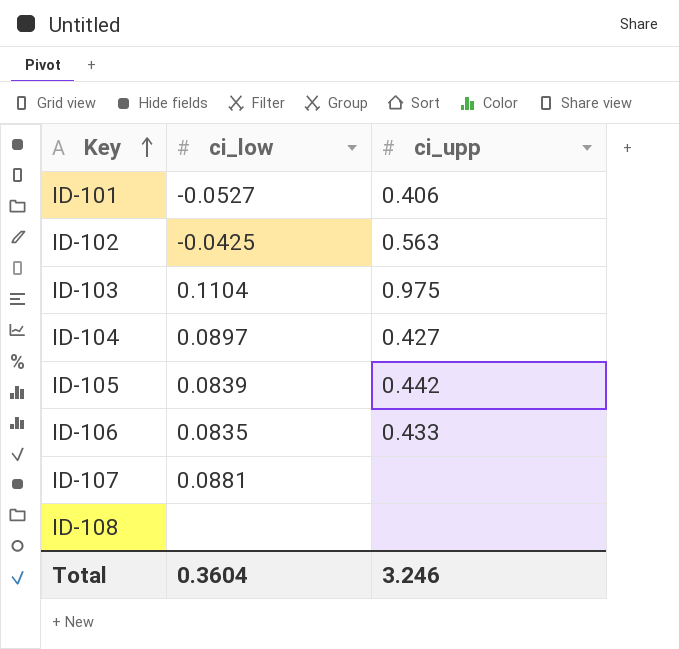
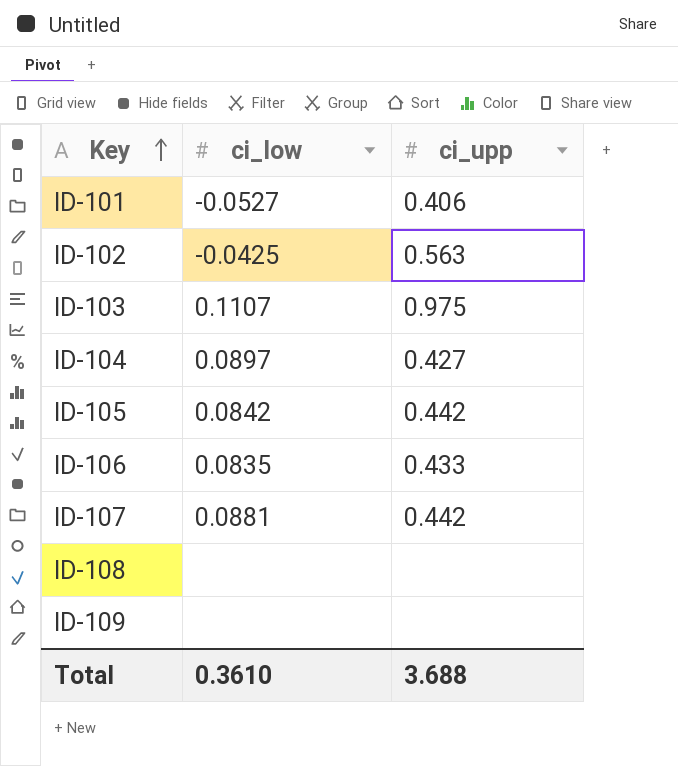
ID-103 | ci_low: 0.1104 -> 0.1107
ID-105 | ci_low: 0.0839 -> 0.0842
ID-107 | ci_upp: none -> 0.442
row ID-109: none -> none | none
Total | ci_low: 0.3604 -> 0.3610
Total | ci_upp: 3.246 -> 3.688

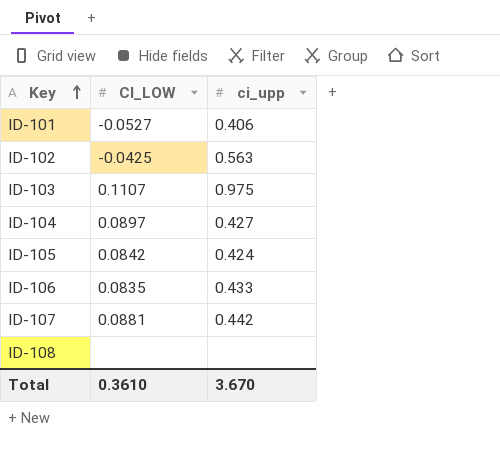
column name: ci_low -> CI_LOW
row ID-109: none | none -> none
ID-105 | ci_upp: 0.442 -> 0.424
Total | ci_upp: 3.688 -> 3.670

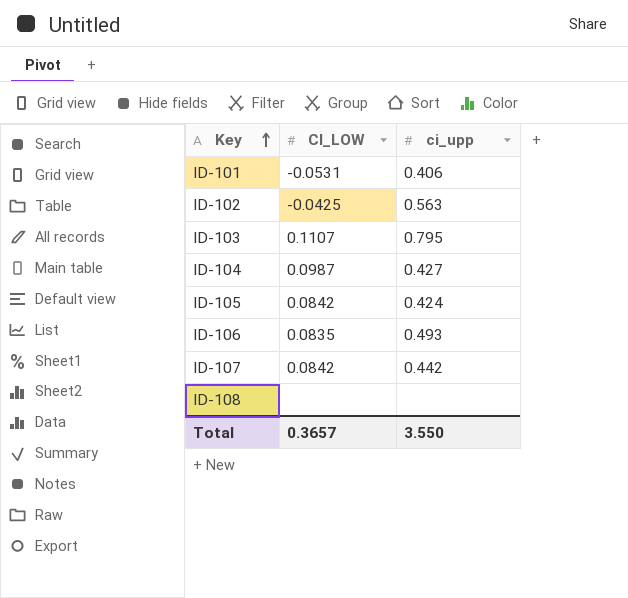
ID-101 | CI_LOW: -0.0527 -> -0.0531
ID-103 | ci_upp: 0.975 -> 0.795
ID-104 | CI_LOW: 0.0897 -> 0.0987
ID-106 | ci_upp: 0.433 -> 0.493
ID-107 | CI_LOW: 0.0881 -> 0.0842
Total | CI_LOW: 0.3610 -> 0.3657
Total | ci_upp: 3.670 -> 3.550

